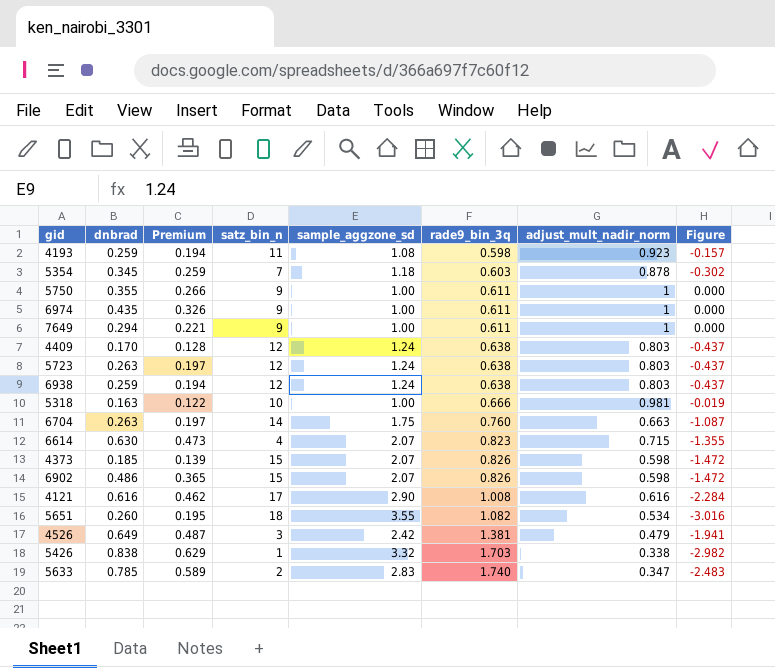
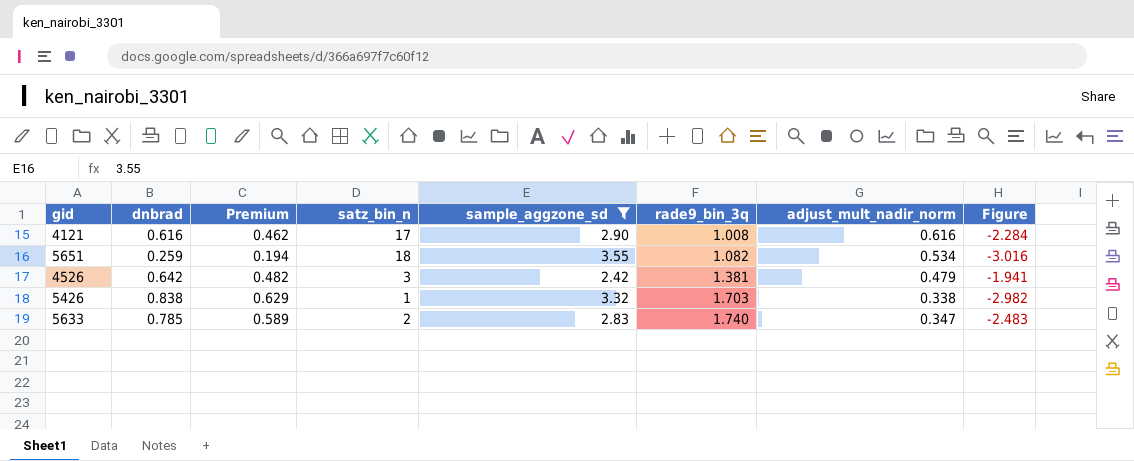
filter: none -> sample_aggzone_sd >= 2.42
5651 | dnbrad: 0.260 -> 0.259
5651 | Premium: 0.195 -> 0.194
4526 | dnbrad: 0.649 -> 0.642
4526 | Premium: 0.487 -> 0.482

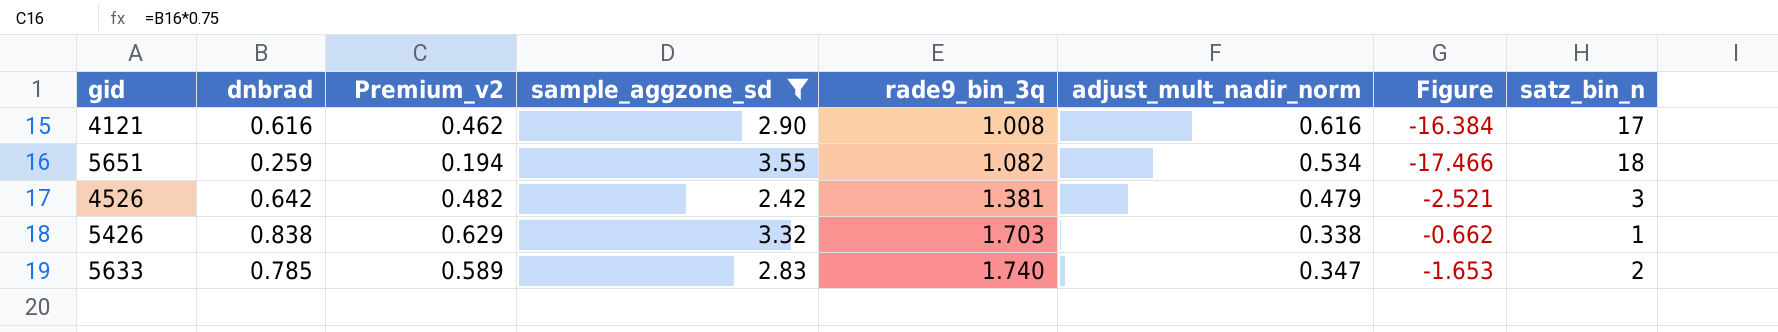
column name: Premium -> Premium_v2
column Figure | formula: [adjust_mult_nadir_norm] - [sample_aggzone_sd] -> [adjust_mult_nadir_norm] - [satz_bin_n]
column satz_bin_n | position: 4 -> 8

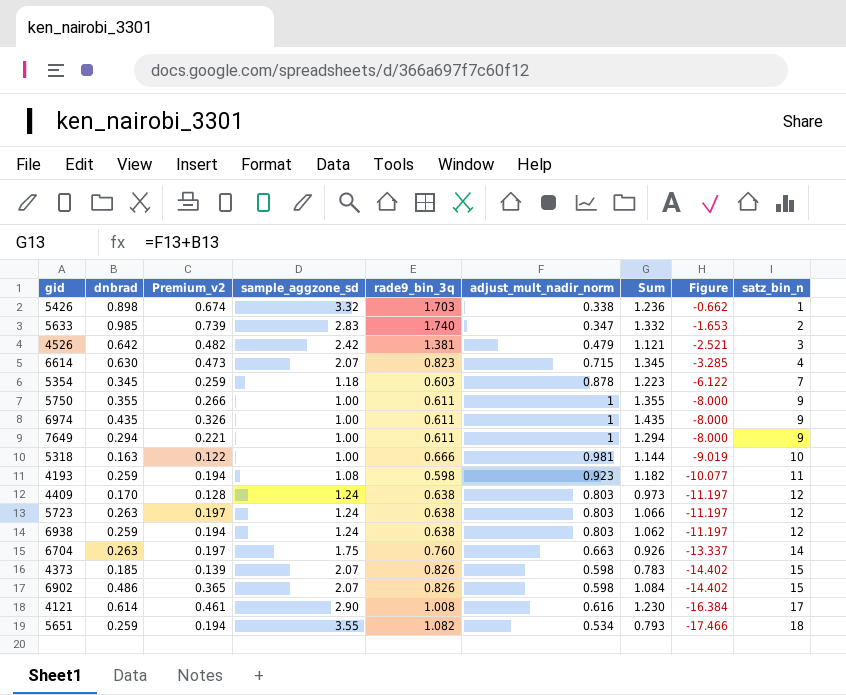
filter: sample_aggzone_sd >= 2.42 -> none
row order: rade9_bin_3q ascending -> Figure descending
column Sum | formula: none -> [dnbrad] + [adjust_mult_nadir_norm]
5426 | dnbrad: 0.838 -> 0.898
5426 | Premium_v2: 0.629 -> 0.674
5633 | dnbrad: 0.785 -> 0.985
5633 | Premium_v2: 0.589 -> 0.739
4121 | dnbrad: 0.616 -> 0.614
4121 | Premium_v2: 0.462 -> 0.461

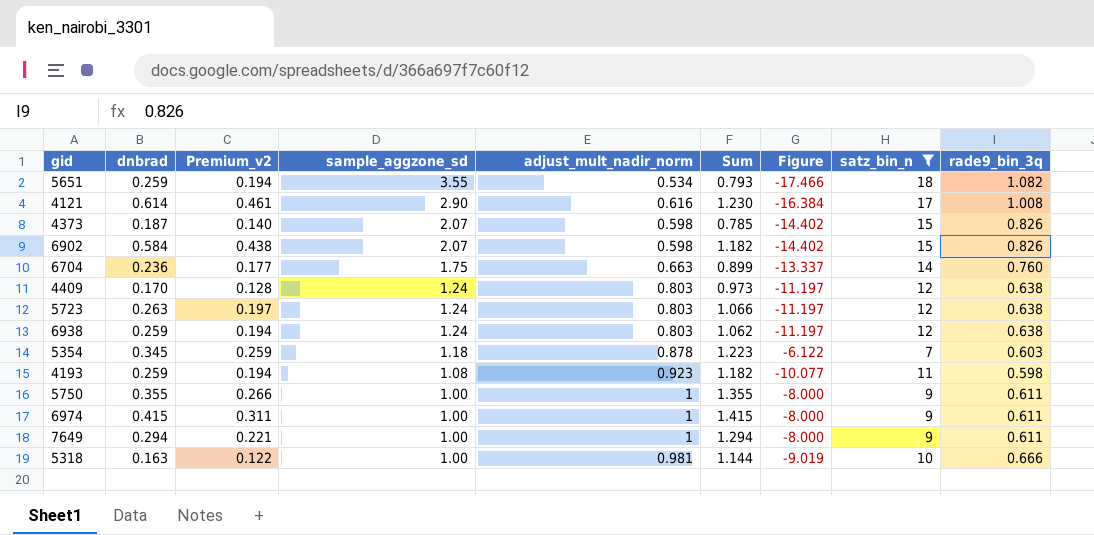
filter: none -> satz_bin_n >= 7
row order: Figure descending -> sample_aggzone_sd descending
column rade9_bin_3q | position: 5 -> 9
4373 | dnbrad: 0.185 -> 0.187
4373 | Premium_v2: 0.139 -> 0.140
4373 | Sum: 0.783 -> 0.785
6902 | dnbrad: 0.486 -> 0.584
6902 | Premium_v2: 0.365 -> 0.438
6902 | Sum: 1.084 -> 1.182
6704 | dnbrad: 0.263 -> 0.236
6704 | Premium_v2: 0.197 -> 0.177
6704 | Sum: 0.926 -> 0.899
6974 | dnbrad: 0.435 -> 0.415
6974 | Premium_v2: 0.326 -> 0.311
6974 | Sum: 1.435 -> 1.415

